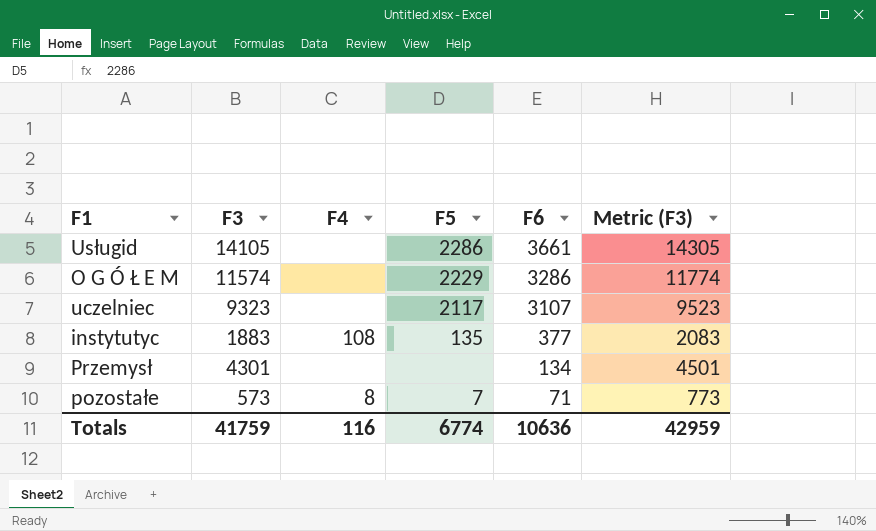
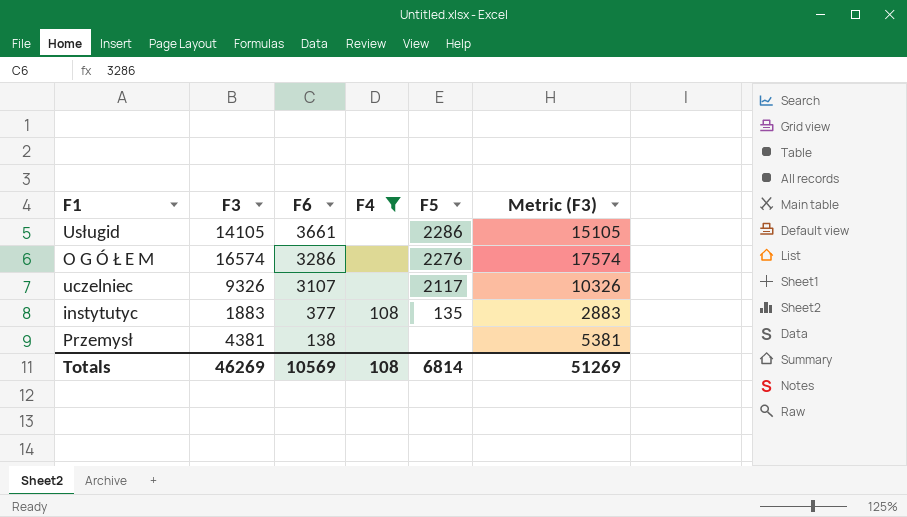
filter: none -> F4 != 8
column F6 | position: 5 -> 3
column Metric (F3) | formula: [F3] + 200 -> [F3] + 1000
O G Ó Ł E M | F3: 11574 -> 16574
O G Ó Ł E M | F5: 2229 -> 2276
uczelniec | F3: 9323 -> 9326
Przemysł | F3: 4301 -> 4381
Przemysł | F6: 134 -> 138
Totals | F3: 41759 -> 46269
Totals | F6: 10636 -> 10569
Totals | F4: 116 -> 108
Totals | F5: 6774 -> 6814
Totals | Metric (F3): 42959 -> 51269

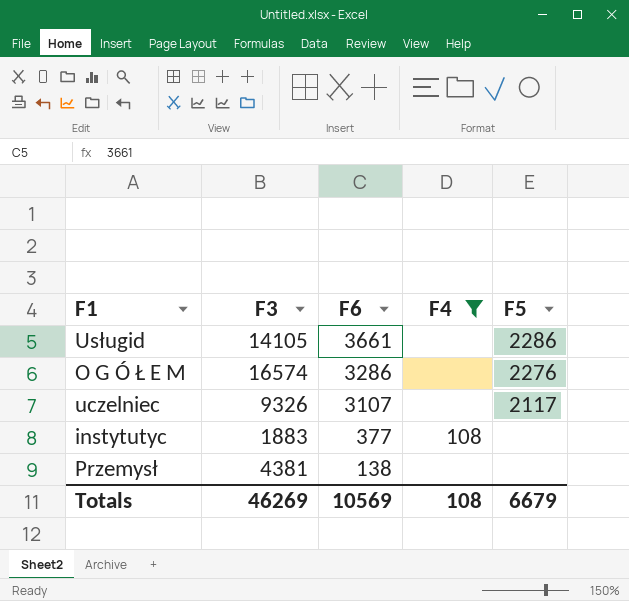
column Metric (F3) | formula: [F3] + 1000 -> none
instytutyc | F5: 135 -> none
Totals | F5: 6814 -> 6679

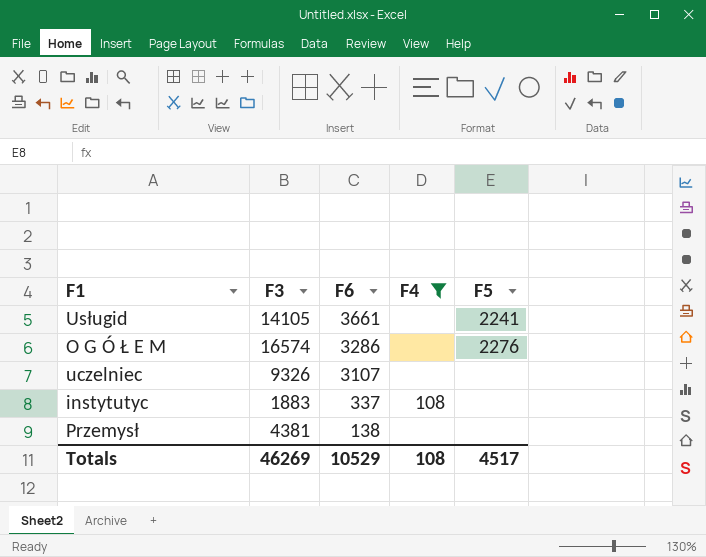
Usługid | F5: 2286 -> 2241
uczelniec | F5: 2117 -> none
instytutyc | F6: 377 -> 337
Totals | F6: 10569 -> 10529
Totals | F5: 6679 -> 4517

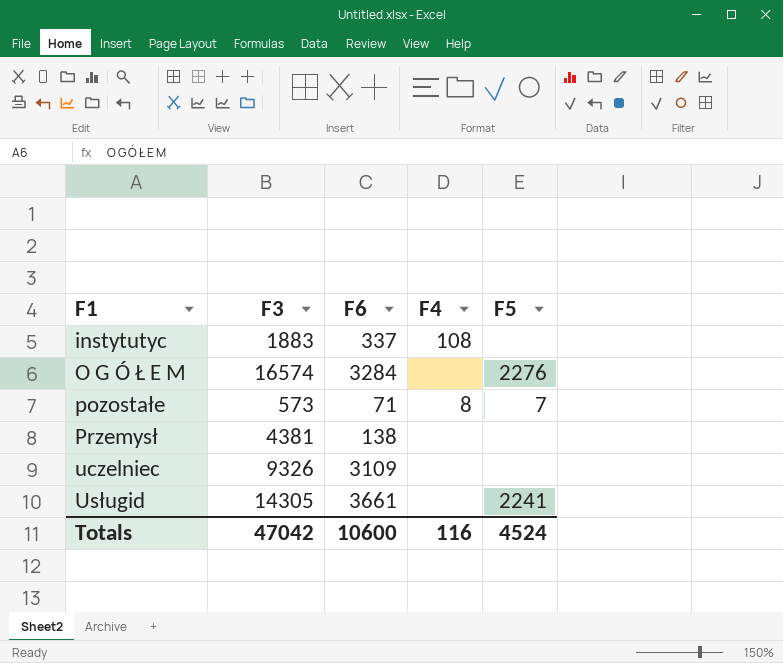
filter: F4 != 8 -> none
row order: F6 descending -> F1 ascending
O G Ó Ł E M | F6: 3286 -> 3284
uczelniec | F6: 3107 -> 3109
Usługid | F3: 14105 -> 14305
Totals | F3: 46269 -> 47042
Totals | F6: 10529 -> 10600
Totals | F4: 108 -> 116
Totals | F5: 4517 -> 4524

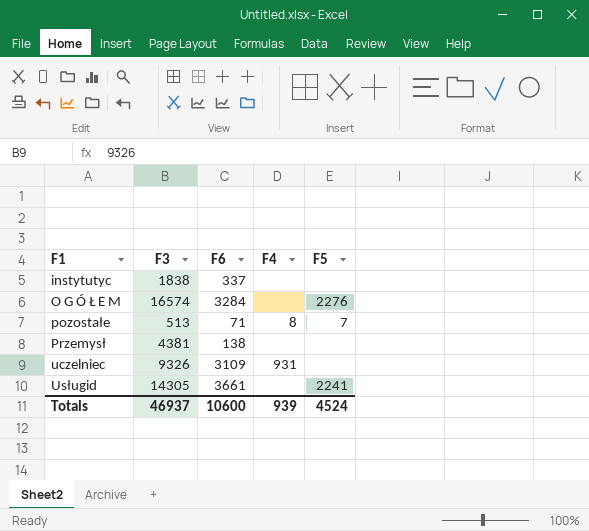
instytutyc | F3: 1883 -> 1838
instytutyc | F4: 108 -> none
pozostałe | F3: 573 -> 513
uczelniec | F4: none -> 931
Totals | F3: 47042 -> 46937
Totals | F4: 116 -> 939

